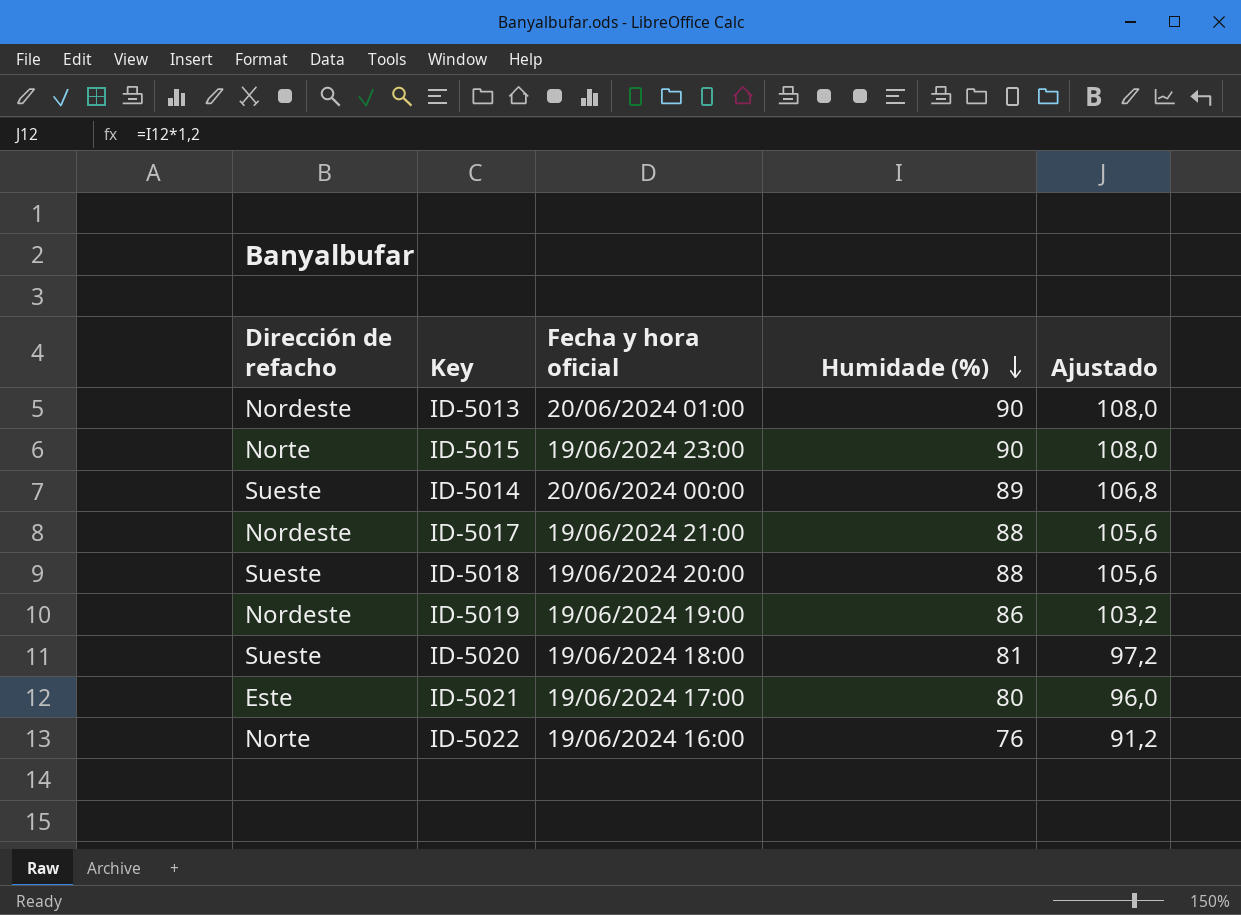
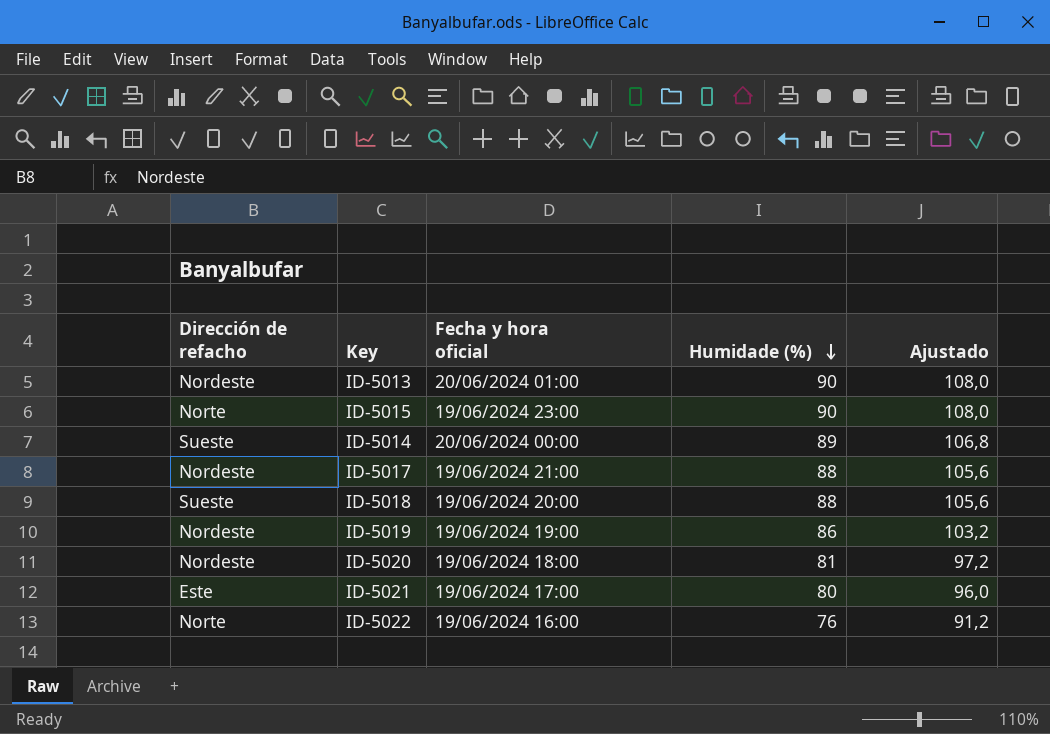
ID-5020 | Dirección de refacho: Sueste -> Nordeste

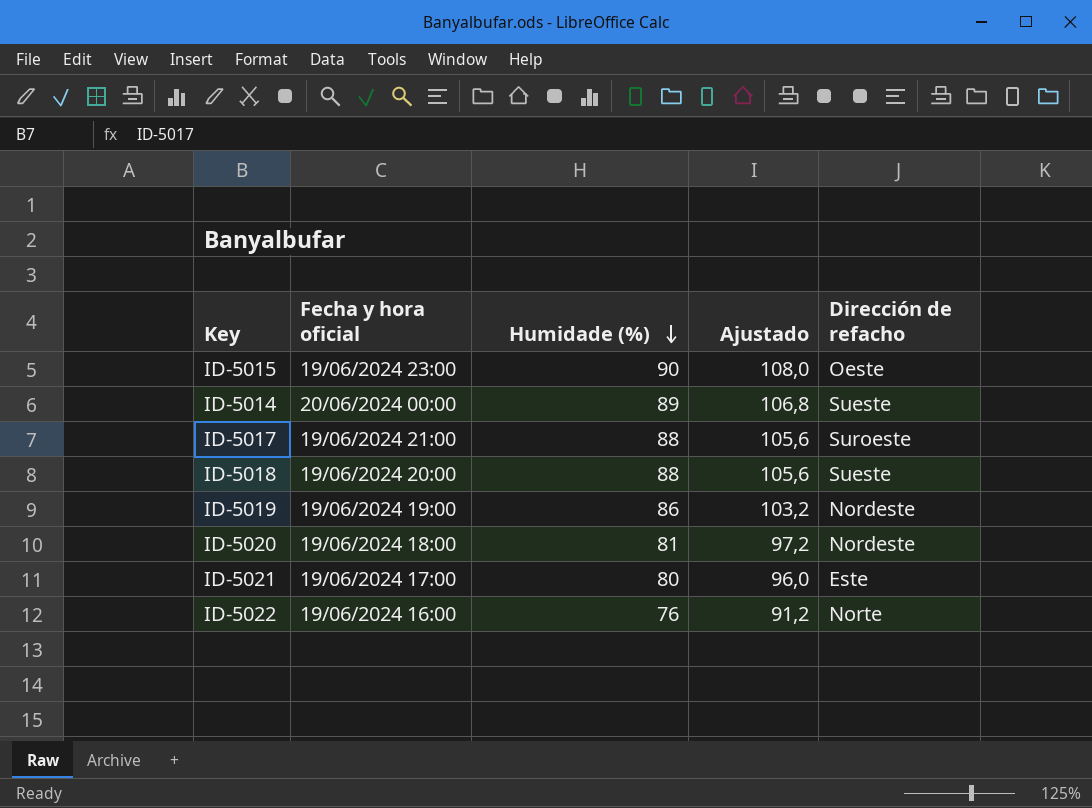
column Dirección de refacho | position: 1 -> 5
row ID-5013: Nordeste | 20/06/2024 01:00 | 90 | 108,0 -> none
ID-5015 | Dirección de refacho: Norte -> Oeste
ID-5017 | Dirección de refacho: Nordeste -> Suroeste

